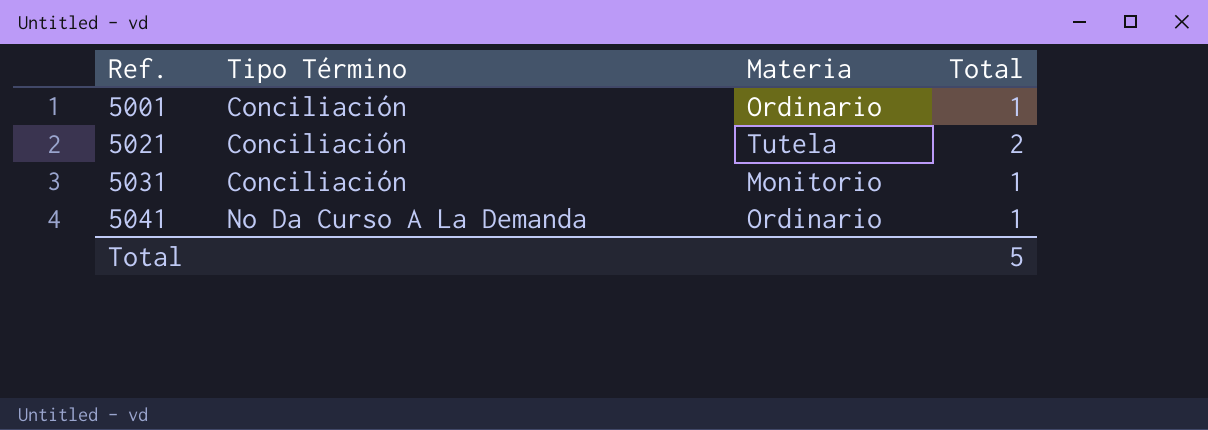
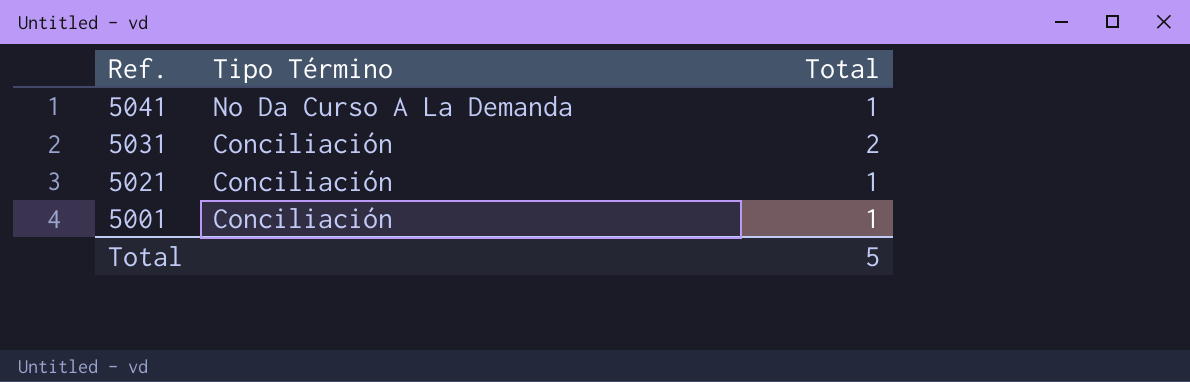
row order: Ref. ascending -> Ref. descending
column Materia | position: 3 -> none
5031 | Total: 1 -> 2
5021 | Total: 2 -> 1

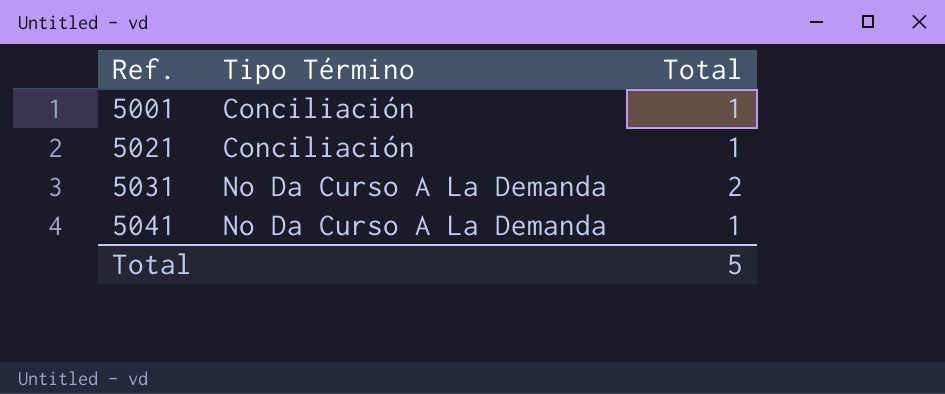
row order: Ref. descending -> Ref. ascending
5031 | Tipo Término: Conciliación -> No Da Curso A La Demanda

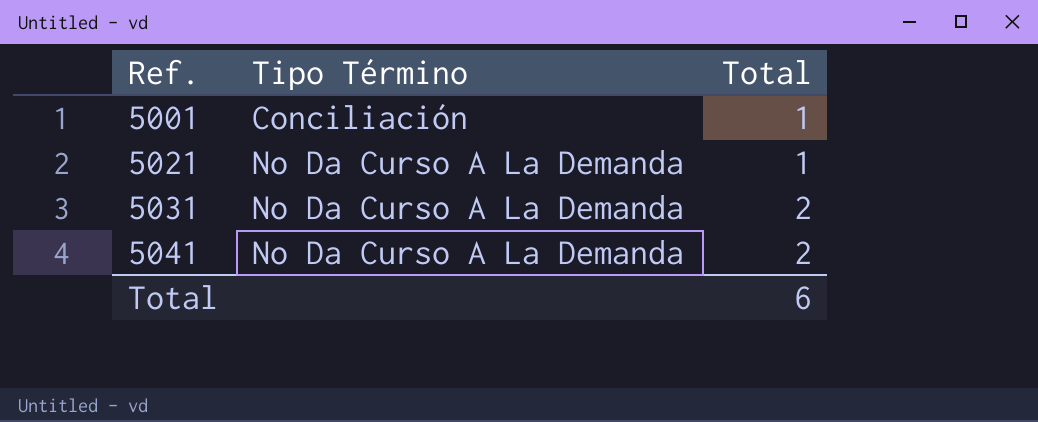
5021 | Tipo Término: Conciliación -> No Da Curso A La Demanda
5041 | Total: 1 -> 2
Total | Total: 5 -> 6

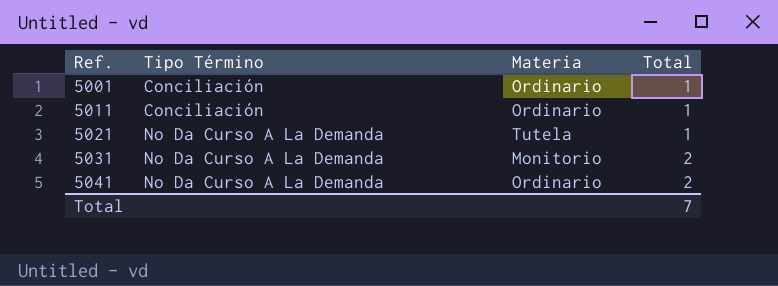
column Materia | position: none -> 3
row 5011: none -> Conciliación | Ordinario | 1
Total | Total: 6 -> 7

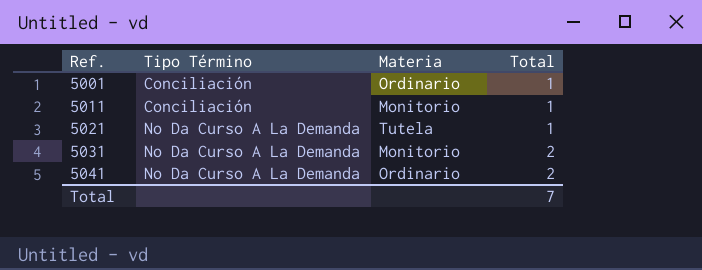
5011 | Materia: Ordinario -> Monitorio

